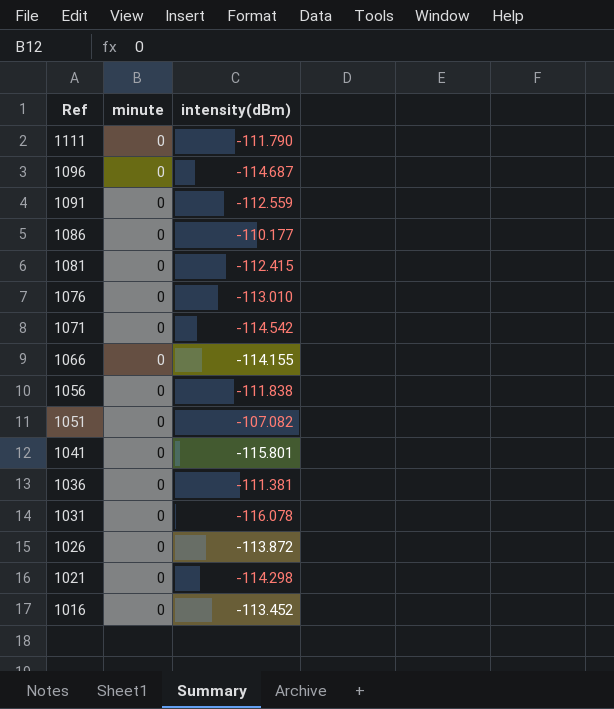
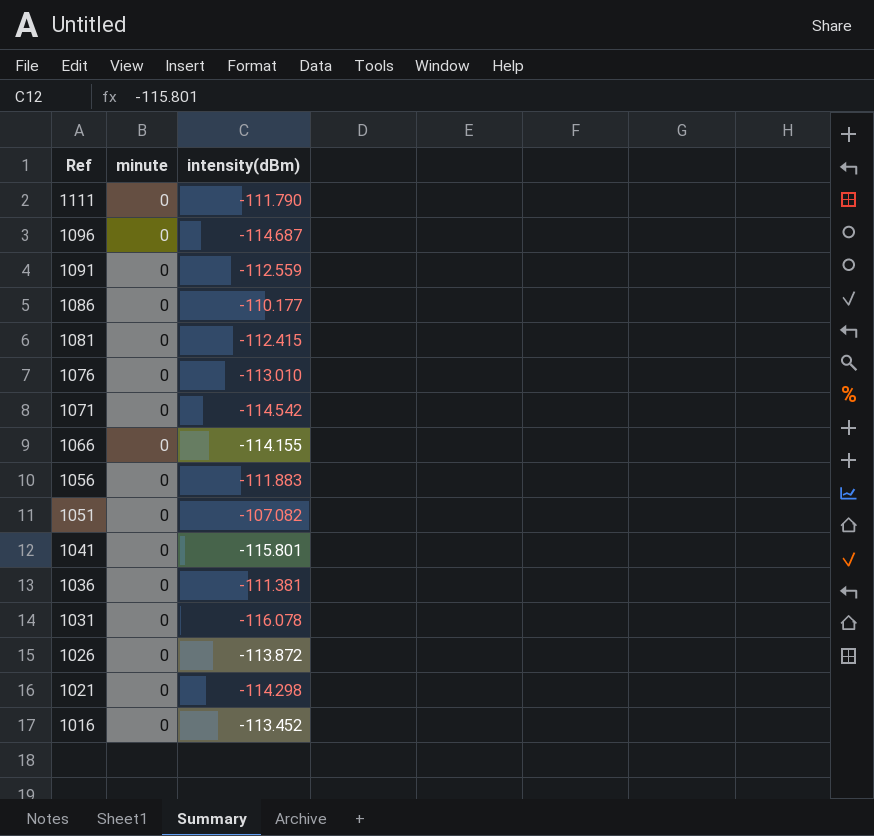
1056 | intensity(dBm): -111.838 -> -111.883

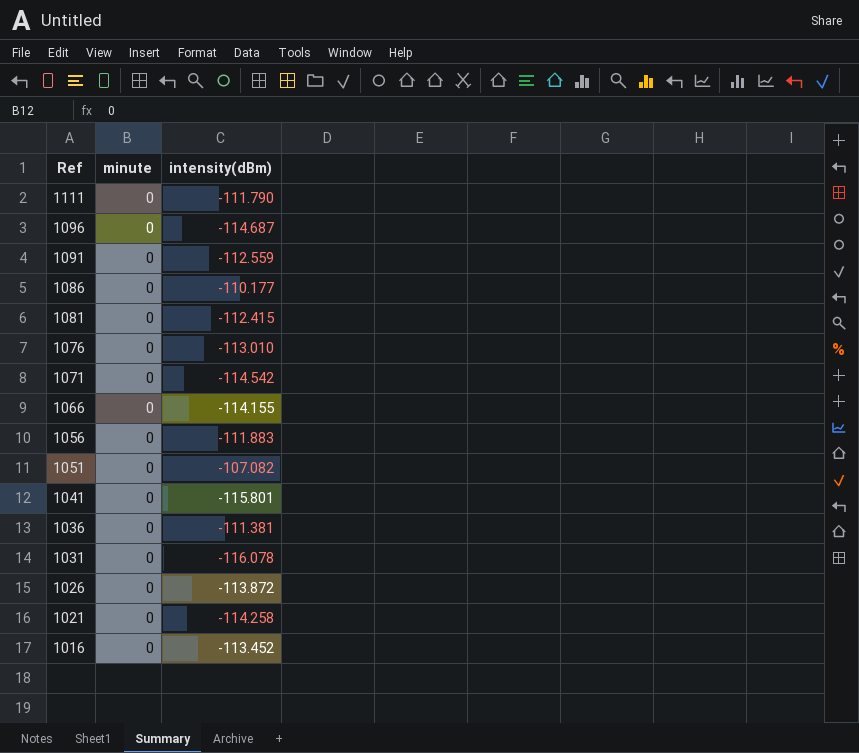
1021 | intensity(dBm): -114.298 -> -114.258

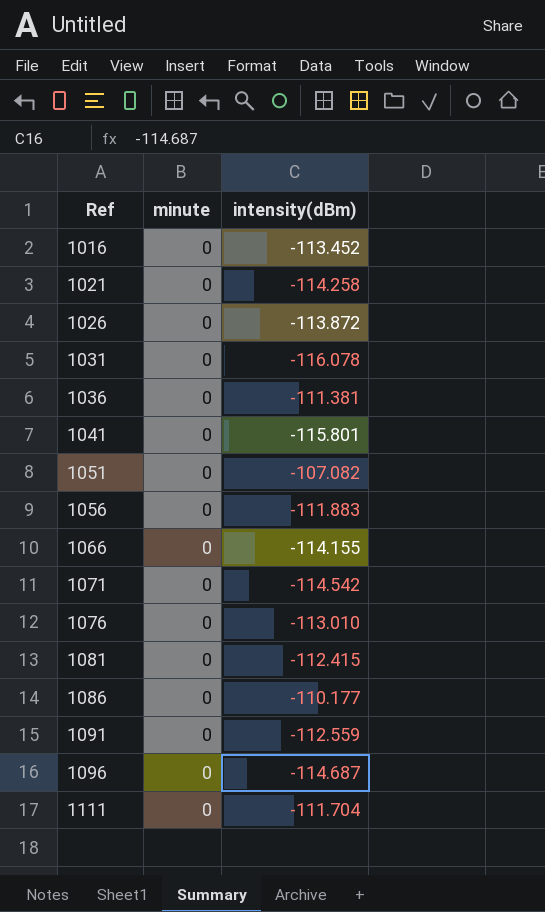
row order: Ref descending -> Ref ascending
1111 | intensity(dBm): -111.790 -> -111.704

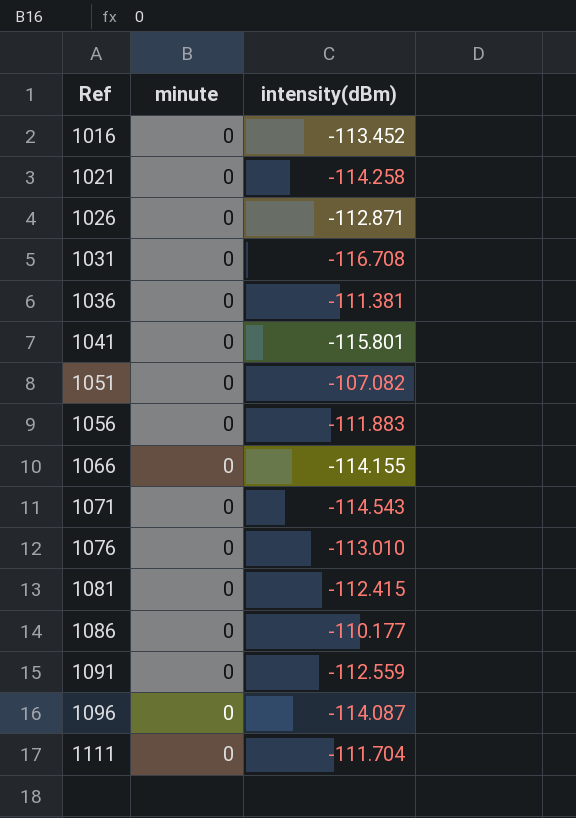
1026 | intensity(dBm): -113.872 -> -112.871
1031 | intensity(dBm): -116.078 -> -116.708
1071 | intensity(dBm): -114.542 -> -114.543
1096 | intensity(dBm): -114.687 -> -114.087

